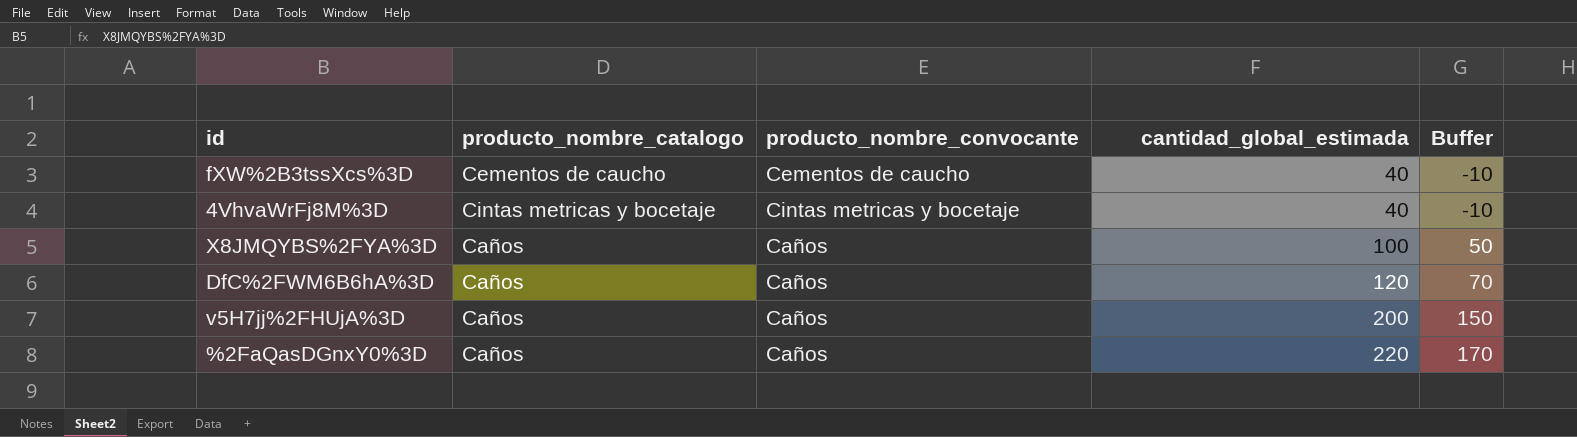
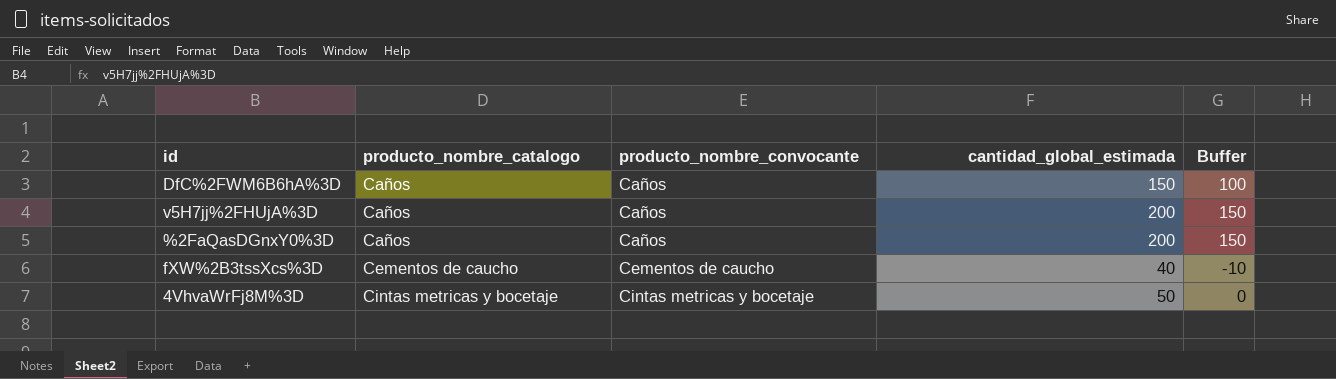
row order: cantidad_global_estimada ascending -> producto_nombre_catalogo ascending
row X8JMQYBS%2FYA%3D: Caños | Caños | 100 | 50 -> none
DfC%2FWM6B6hA%3D | cantidad_global_estimada: 120 -> 150
DfC%2FWM6B6hA%3D | Buffer: 70 -> 100
%2FaQasDGnxY0%3D | cantidad_global_estimada: 220 -> 200
%2FaQasDGnxY0%3D | Buffer: 170 -> 150
4VhvaWrFj8M%3D | cantidad_global_estimada: 40 -> 50
4VhvaWrFj8M%3D | Buffer: -10 -> 0

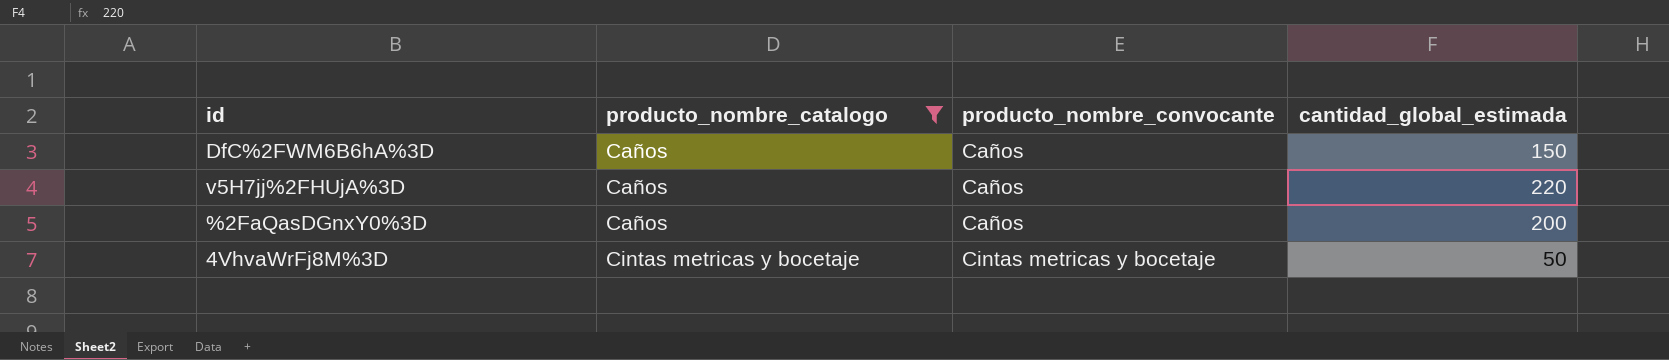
filter: none -> producto_nombre_catalogo != Cementos de caucho
column Buffer | formula: [cantidad_global_estimada] - 50 -> none
v5H7jj%2FHUjA%3D | cantidad_global_estimada: 200 -> 220

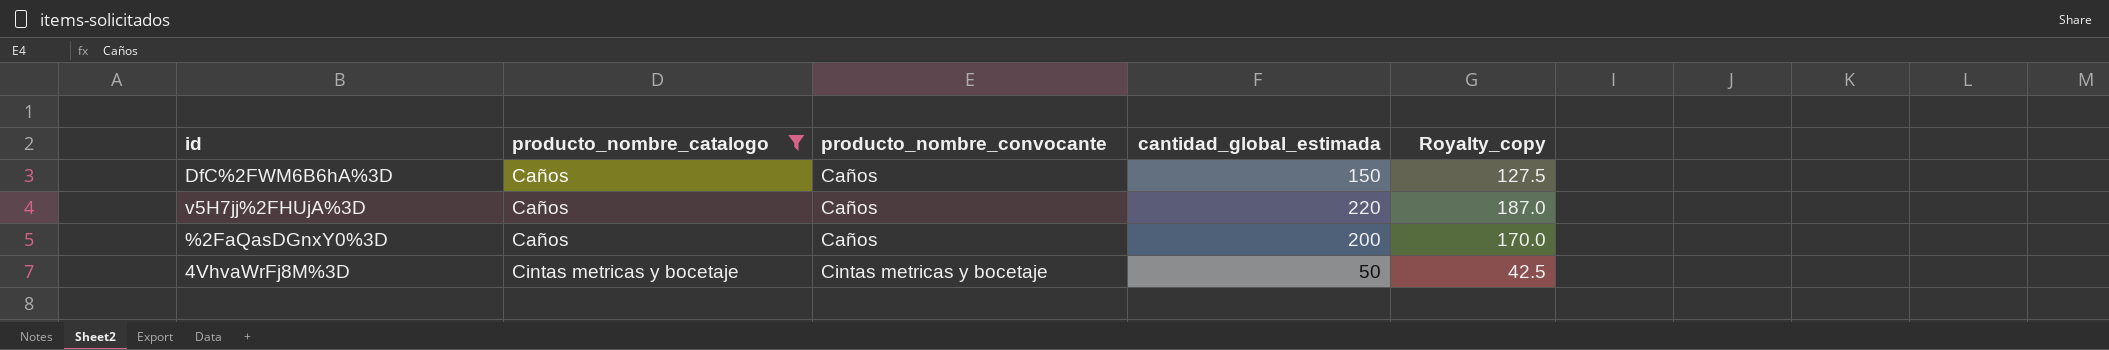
column Royalty_copy | formula: none -> [cantidad_global_estimada] * 0.85

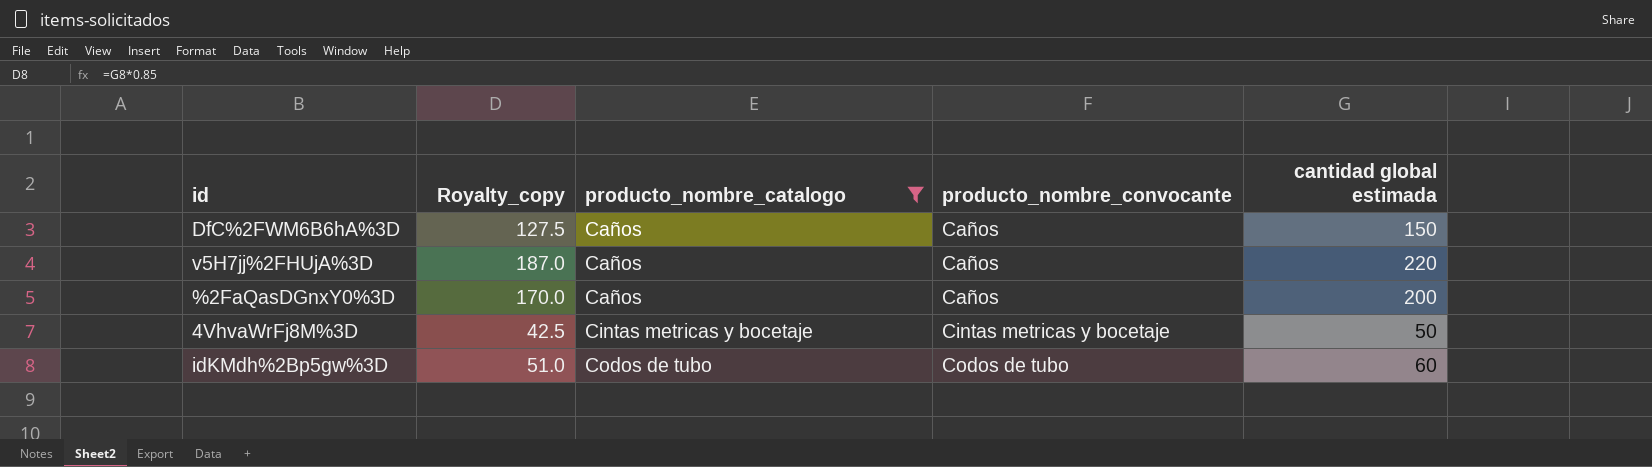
column Royalty_copy | position: 5 -> 2
column name: cantidad_global_estimada -> cantidad global estimada
row idKMdh%2Bp5gw%3D: none -> 51.0 | Codos de tubo | Codos de tubo | 60

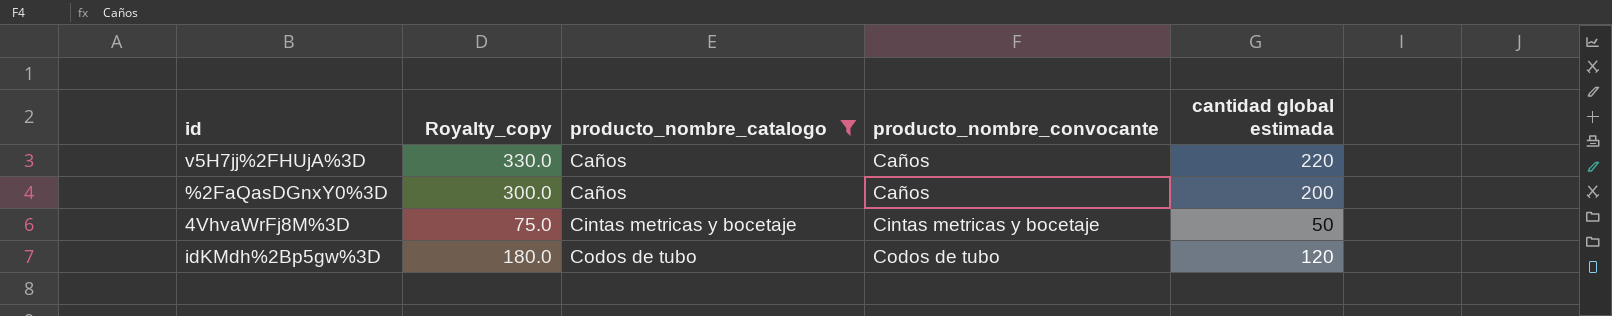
column Royalty_copy | formula: [cantidad global estimada] * 0.85 -> [cantidad global estimada] * 1.5
row DfC%2FWM6B6hA%3D: 127.5 | Caños | Caños | 150 -> none
idKMdh%2Bp5gw%3D | cantidad global estimada: 60 -> 120

